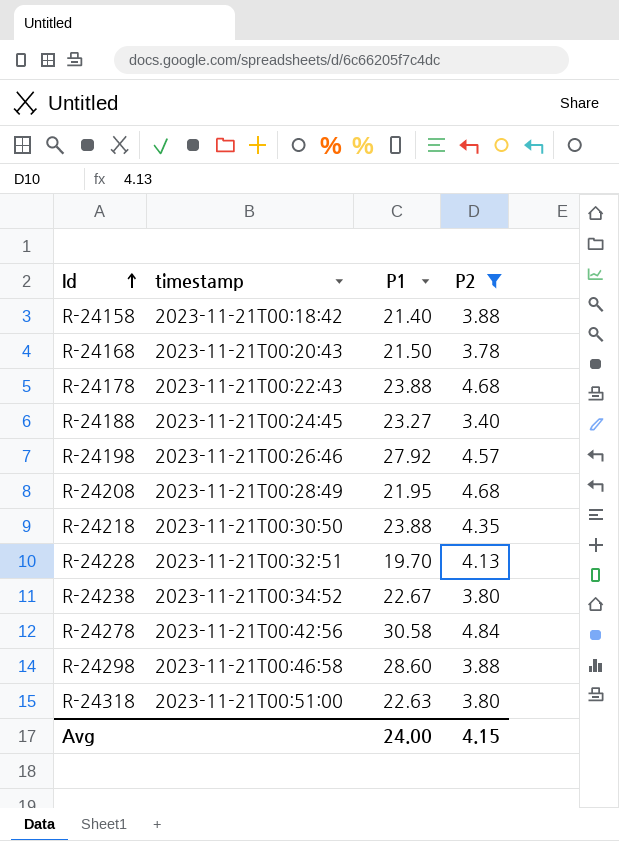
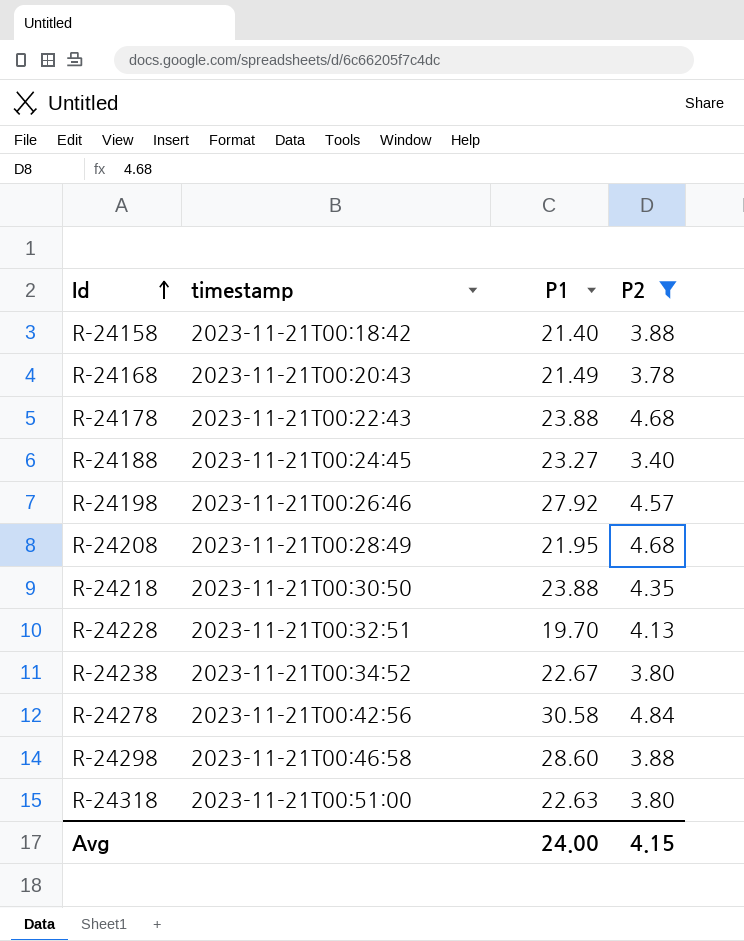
R-24168 | P1: 21.50 -> 21.49

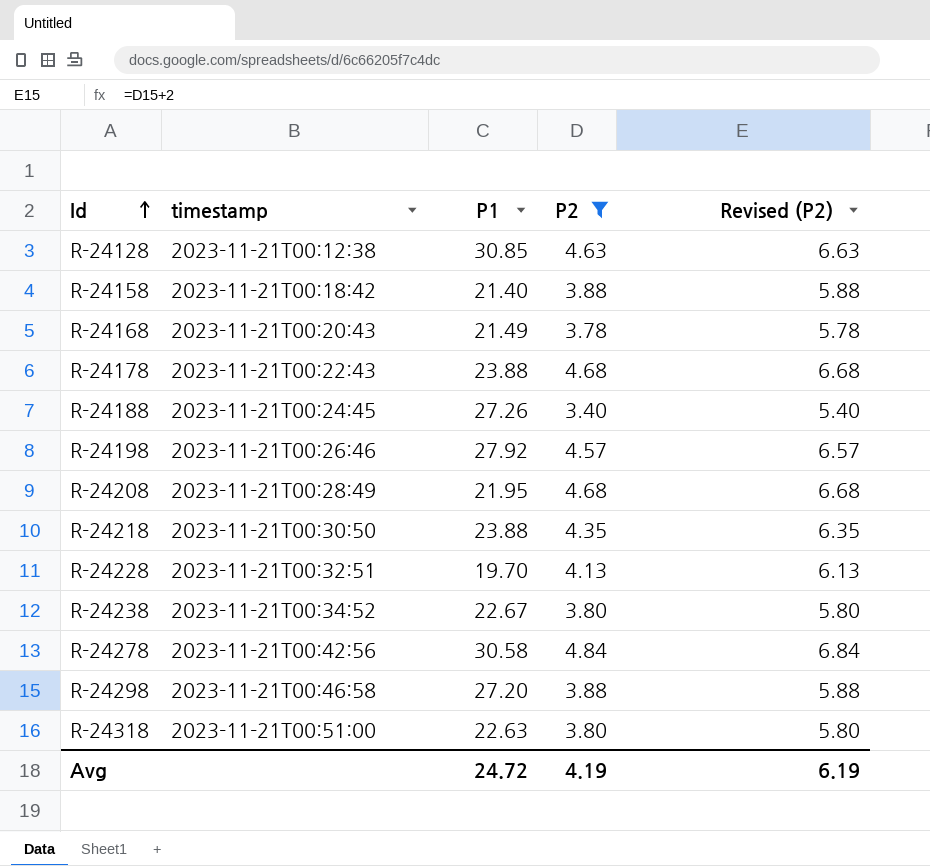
column Revised (P2) | formula: none -> [P2] + 2
row R-24128: none -> 2023-11-21T00:12:38 | 30.85 | 4.63 | 6.63
R-24188 | P1: 23.27 -> 27.26
R-24298 | P1: 28.60 -> 27.20
Avg | P1: 24.00 -> 24.72
Avg | P2: 4.15 -> 4.19

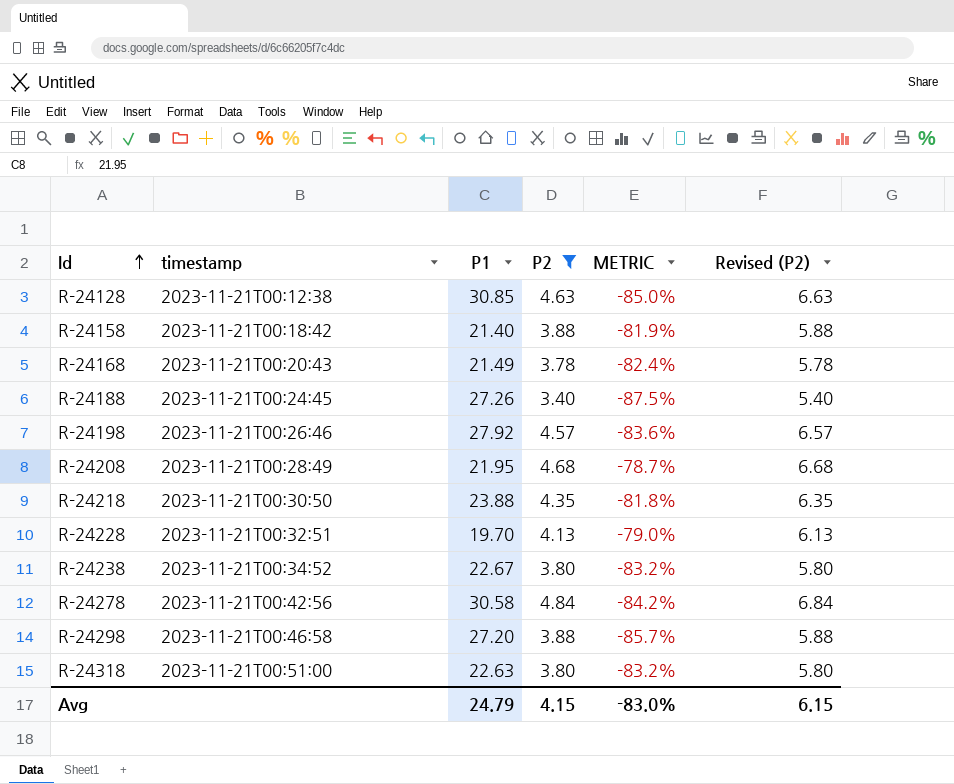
column METRIC | formula: none -> ([P2] - [P1]) / [P1]
row R-24178: 2023-11-21T00:22:43 | 23.88 | 4.68 | 6.68 -> none
Avg | P1: 24.72 -> 24.79
Avg | P2: 4.19 -> 4.15
Avg | Revised (P2): 6.19 -> 6.15

